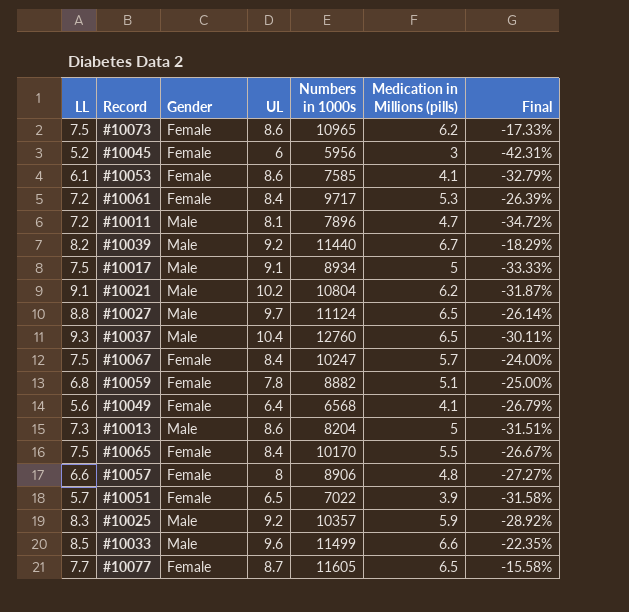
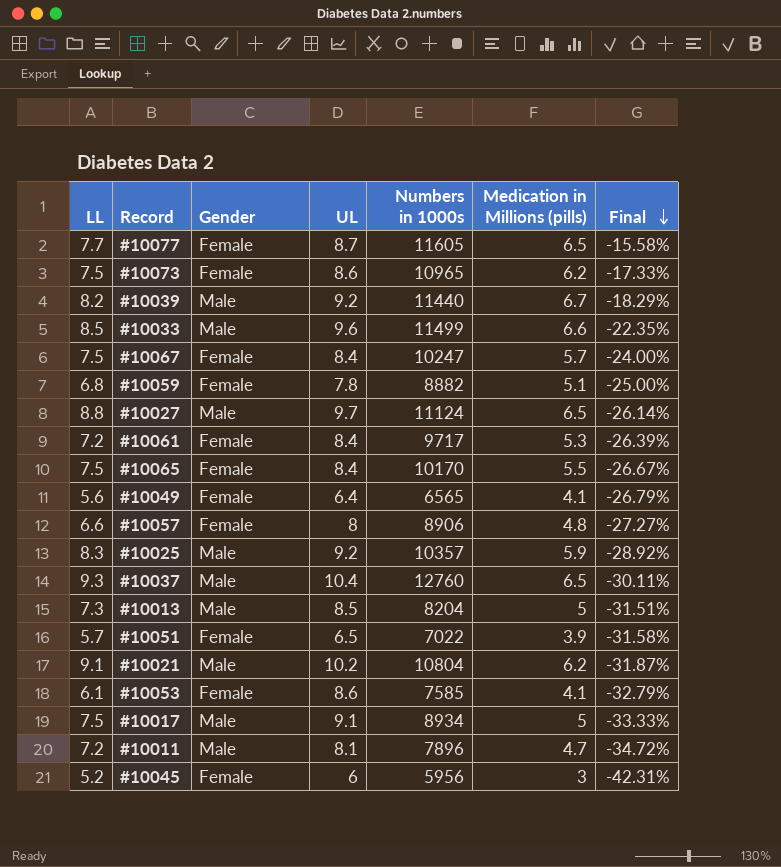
row order: none -> Final descending
#10049 | Numbers in 1000s: 6568 -> 6565
#10013 | UL: 8.6 -> 8.5

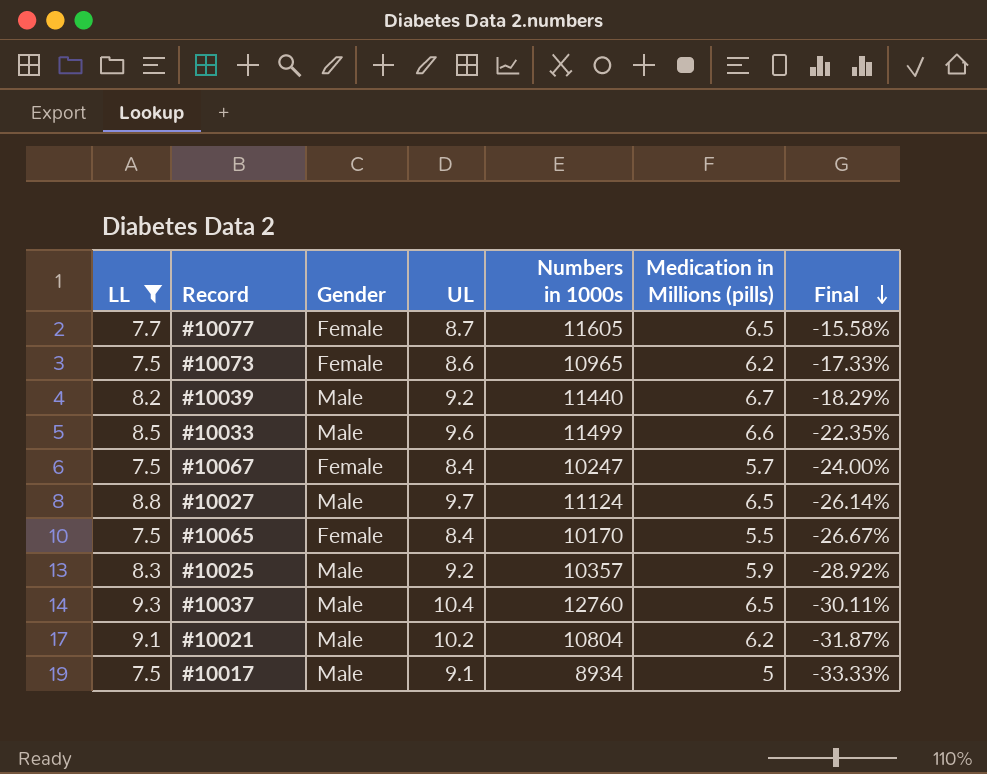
filter: none -> LL >= 7.5

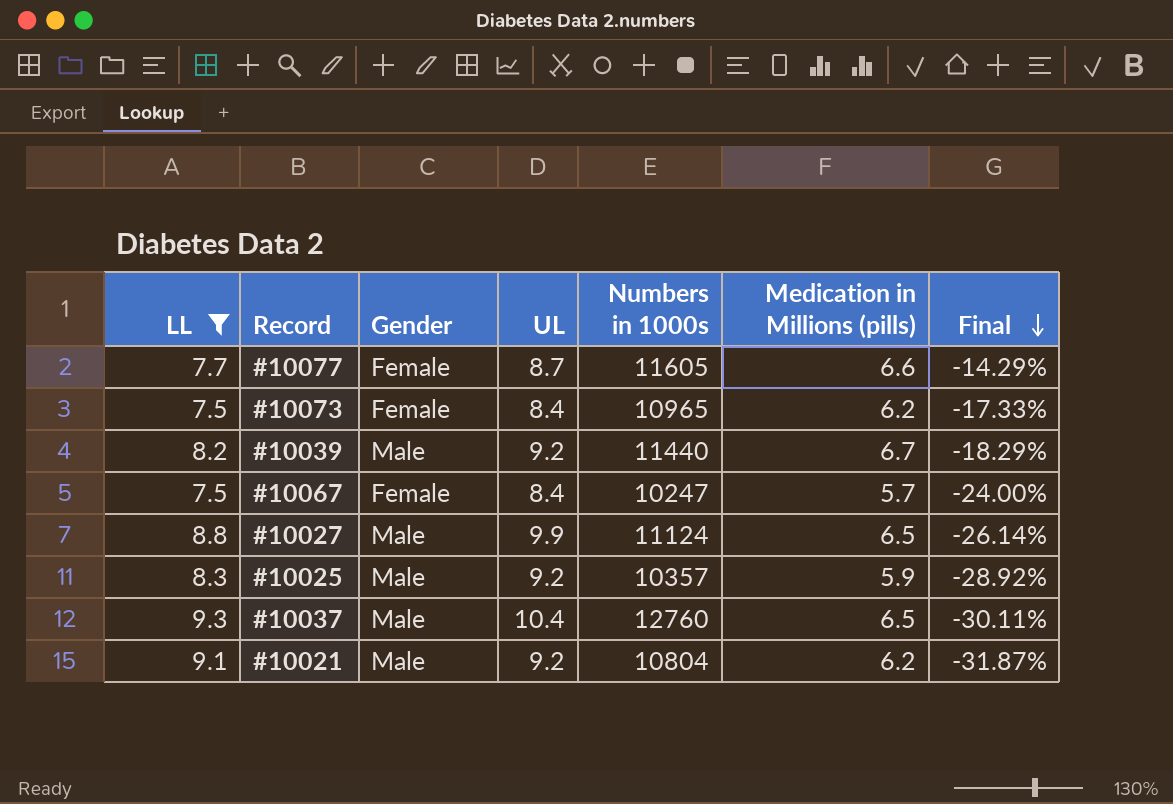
row #10033: 8.5 | Male | 9.6 | 11499 | 6.6 | -22.35% -> none
row #10065: 7.5 | Female | 8.4 | 10170 | 5.5 | -26.67% -> none
row #10017: 7.5 | Male | 9.1 | 8934 | 5 | -33.33% -> none
#10077 | Medication in Millions (pills): 6.5 -> 6.6
#10077 | Final: -15.58% -> -14.29%
#10073 | UL: 8.6 -> 8.4
#10027 | UL: 9.7 -> 9.9
#10021 | UL: 10.2 -> 9.2

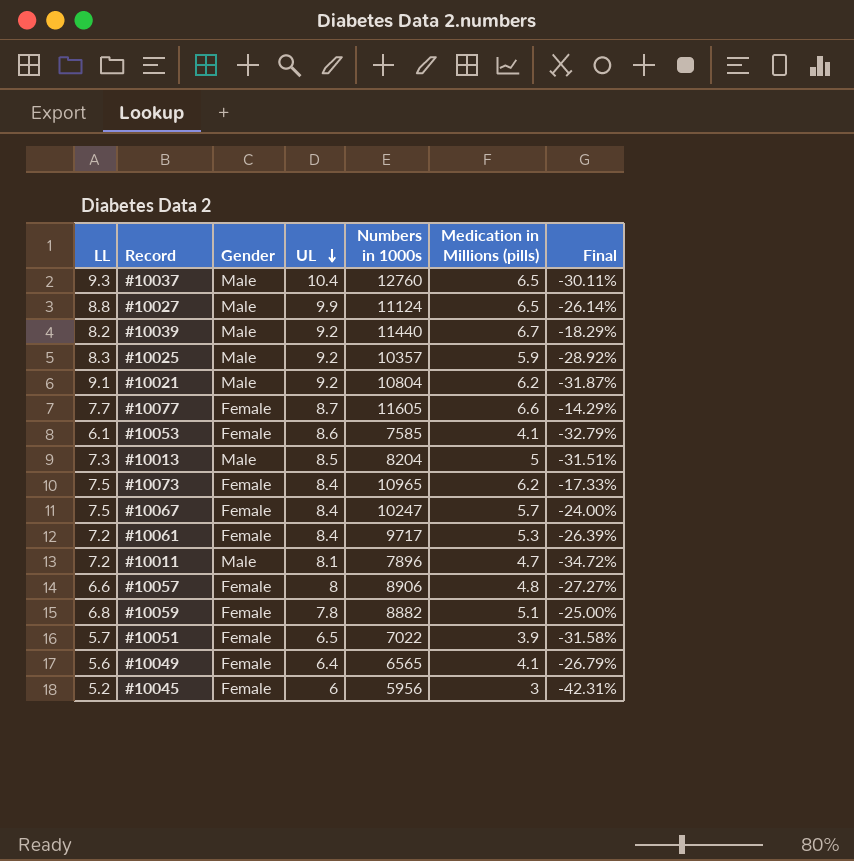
filter: LL >= 7.5 -> none
row order: Final descending -> UL descending

